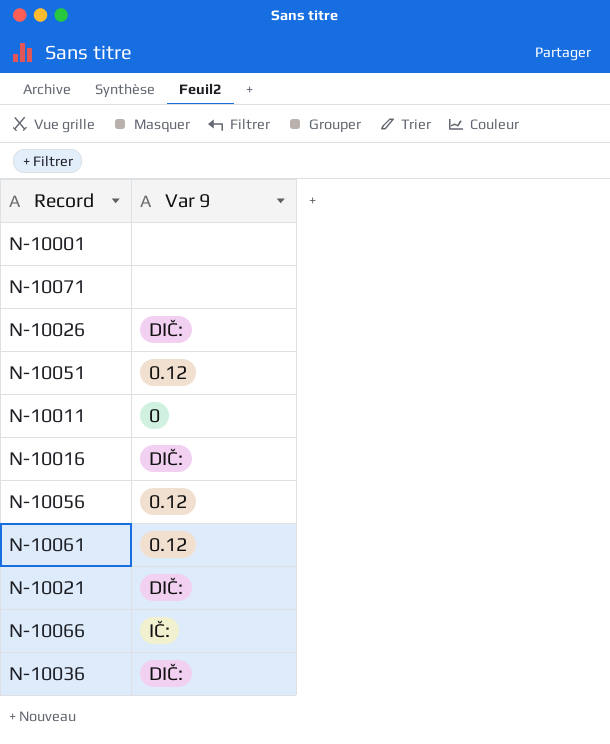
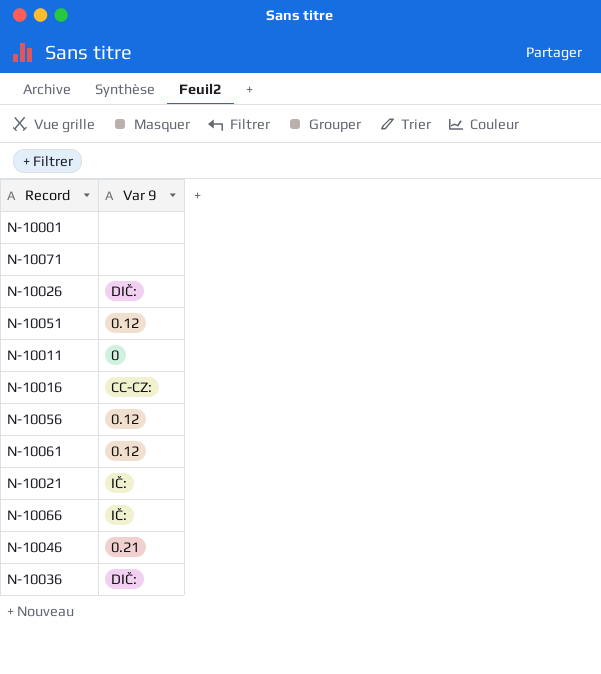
N-10016 | Var 9: DIČ: -> CC-CZ:
N-10021 | Var 9: DIČ: -> IČ:
row N-10046: none -> 0.21

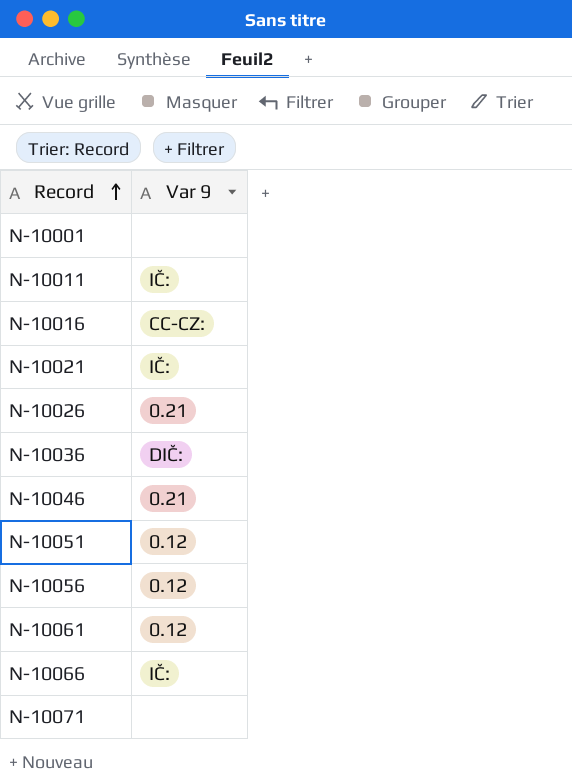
row order: none -> Record ascending
N-10011 | Var 9: 0 -> IČ:
N-10026 | Var 9: DIČ: -> 0.21

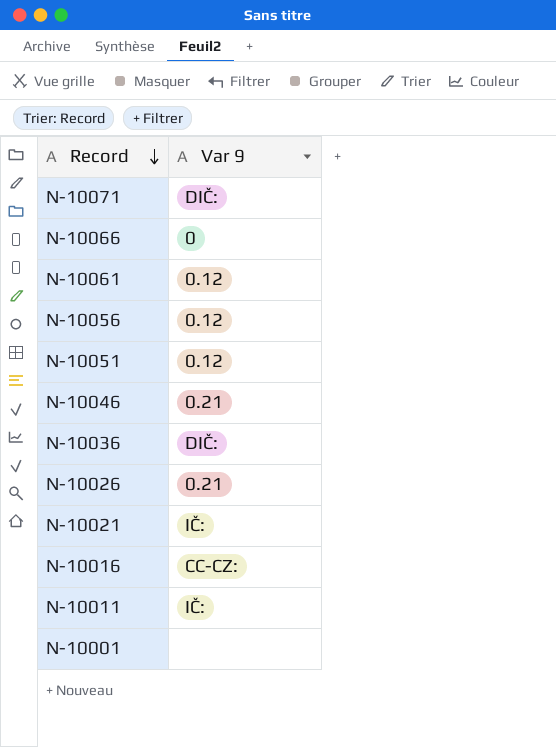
row order: Record ascending -> Record descending
N-10071 | Var 9: none -> DIČ:
N-10066 | Var 9: IČ: -> 0

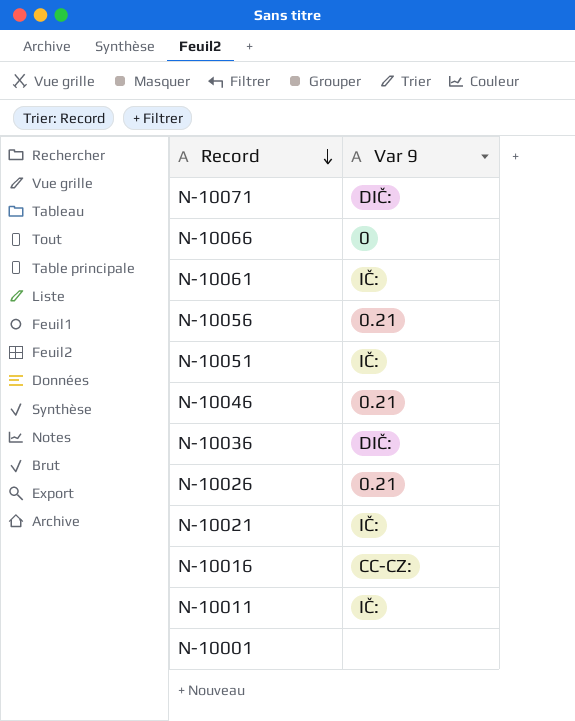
N-10061 | Var 9: 0.12 -> IČ:
N-10056 | Var 9: 0.12 -> 0.21
N-10051 | Var 9: 0.12 -> IČ:

